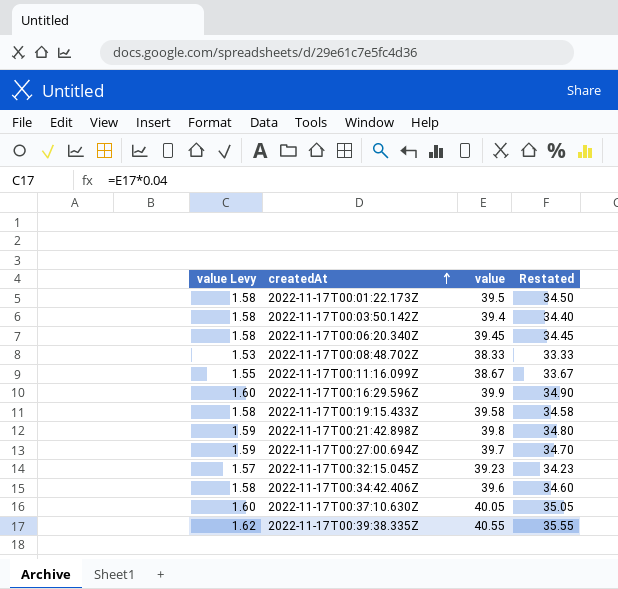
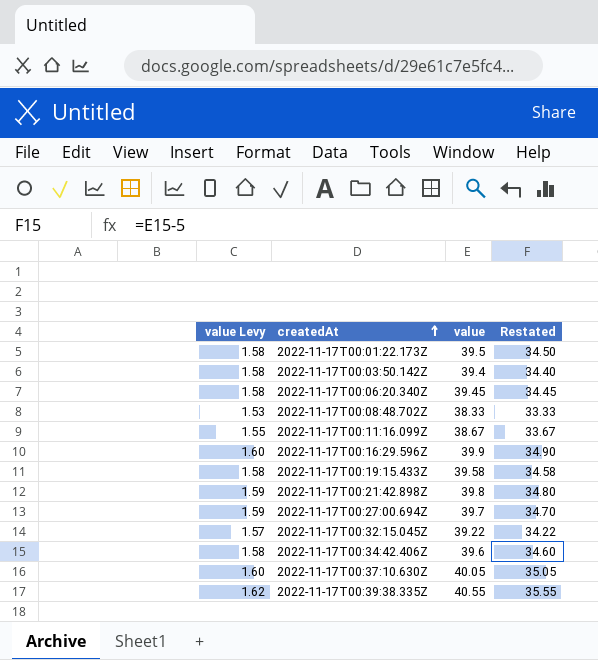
2022-11-17T00:32:15.045Z | value: 39.23 -> 39.22
2022-11-17T00:32:15.045Z | Restated: 34.23 -> 34.22

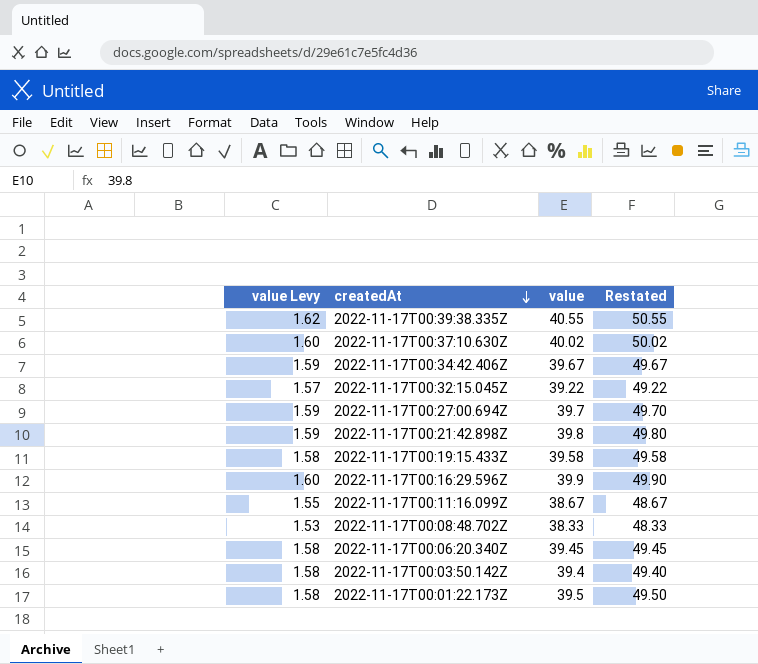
row order: createdAt ascending -> createdAt descending
column Restated | formula: [value] - 5 -> [value] + 10
2022-11-17T00:37:10.630Z | value: 40.05 -> 40.02
2022-11-17T00:34:42.406Z | value Levy: 1.58 -> 1.59
2022-11-17T00:34:42.406Z | value: 39.6 -> 39.67

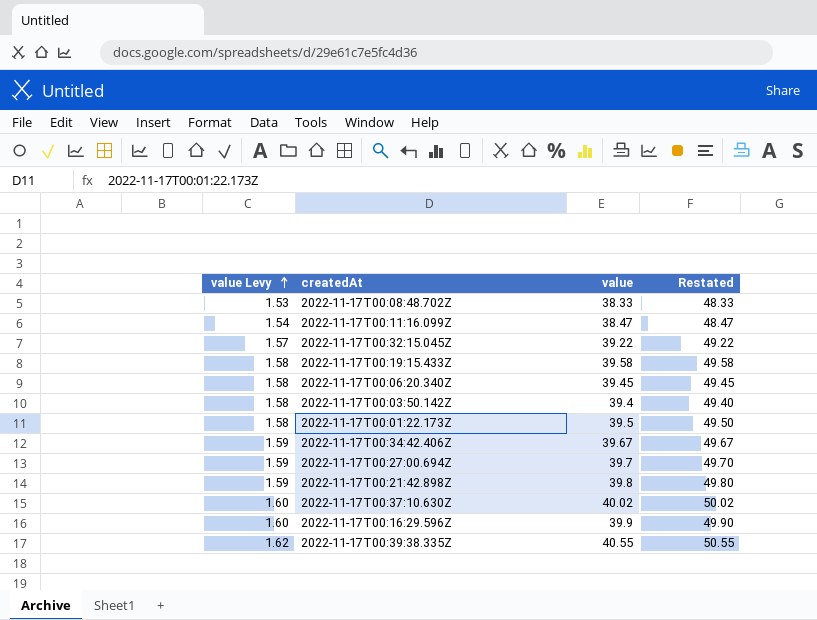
row order: createdAt descending -> value Levy ascending
2022-11-17T00:11:16.099Z | value Levy: 1.55 -> 1.54
2022-11-17T00:11:16.099Z | value: 38.67 -> 38.47
2022-11-17T00:11:16.099Z | Restated: 48.67 -> 48.47

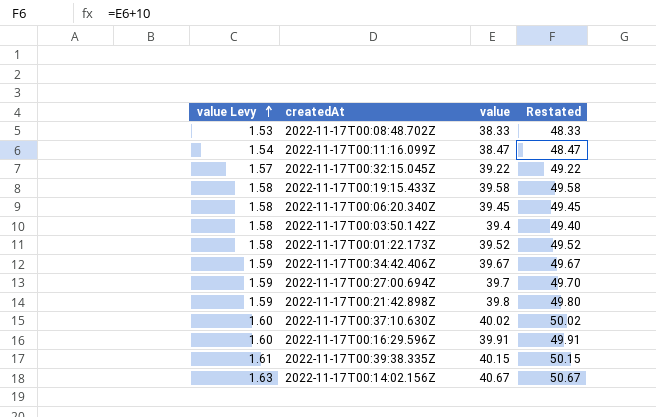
2022-11-17T00:01:22.173Z | value: 39.5 -> 39.52
2022-11-17T00:01:22.173Z | Restated: 49.50 -> 49.52
2022-11-17T00:16:29.596Z | value: 39.9 -> 39.91
2022-11-17T00:16:29.596Z | Restated: 49.90 -> 49.91
2022-11-17T00:39:38.335Z | value Levy: 1.62 -> 1.61
2022-11-17T00:39:38.335Z | value: 40.55 -> 40.15
2022-11-17T00:39:38.335Z | Restated: 50.55 -> 50.15
row 2022-11-17T00:14:02.156Z: none -> 1.63 | 40.67 | 50.67

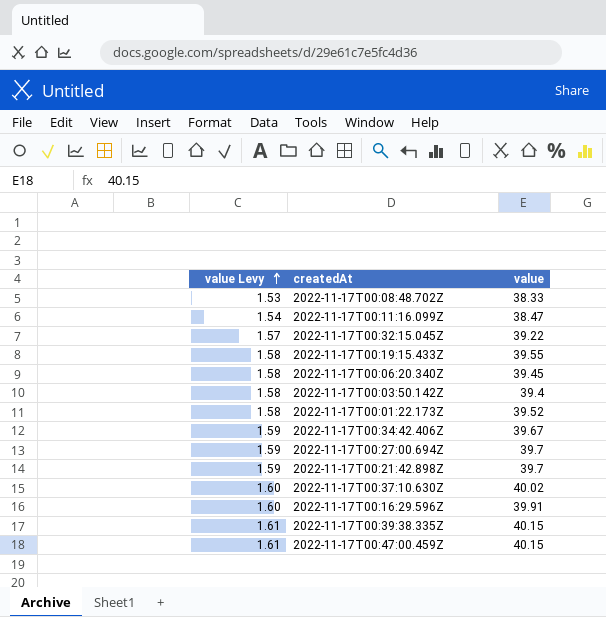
column Restated | formula: [value] + 10 -> none
row 2022-11-17T00:14:02.156Z: 1.63 | 40.67 | 50.67 -> none
2022-11-17T00:19:15.433Z | value: 39.58 -> 39.55
2022-11-17T00:21:42.898Z | value: 39.8 -> 39.7
row 2022-11-17T00:47:00.459Z: none -> 1.61 | 40.15

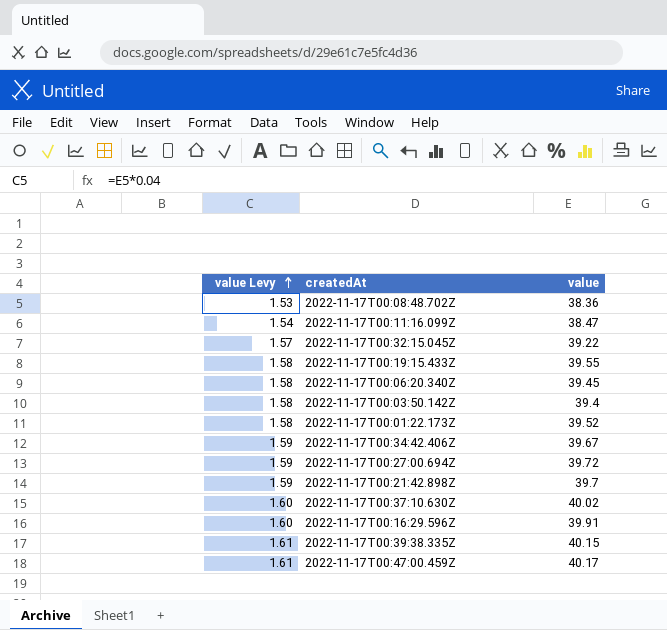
2022-11-17T00:08:48.702Z | value: 38.33 -> 38.36
2022-11-17T00:27:00.694Z | value: 39.7 -> 39.72
2022-11-17T00:47:00.459Z | value: 40.15 -> 40.17

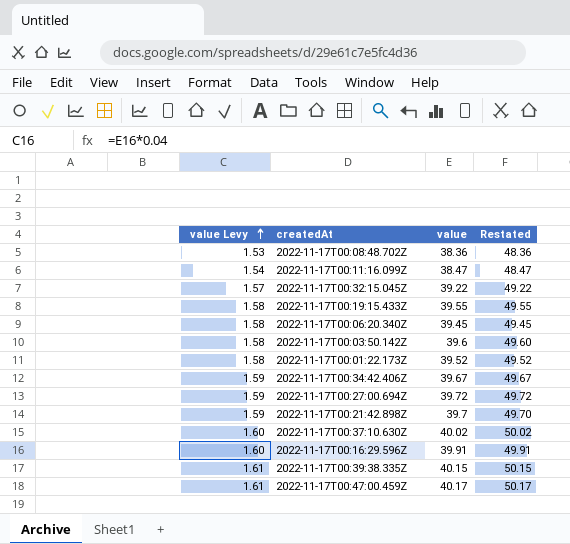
column Restated | formula: none -> [value] + 10
2022-11-17T00:03:50.142Z | value: 39.4 -> 39.6

